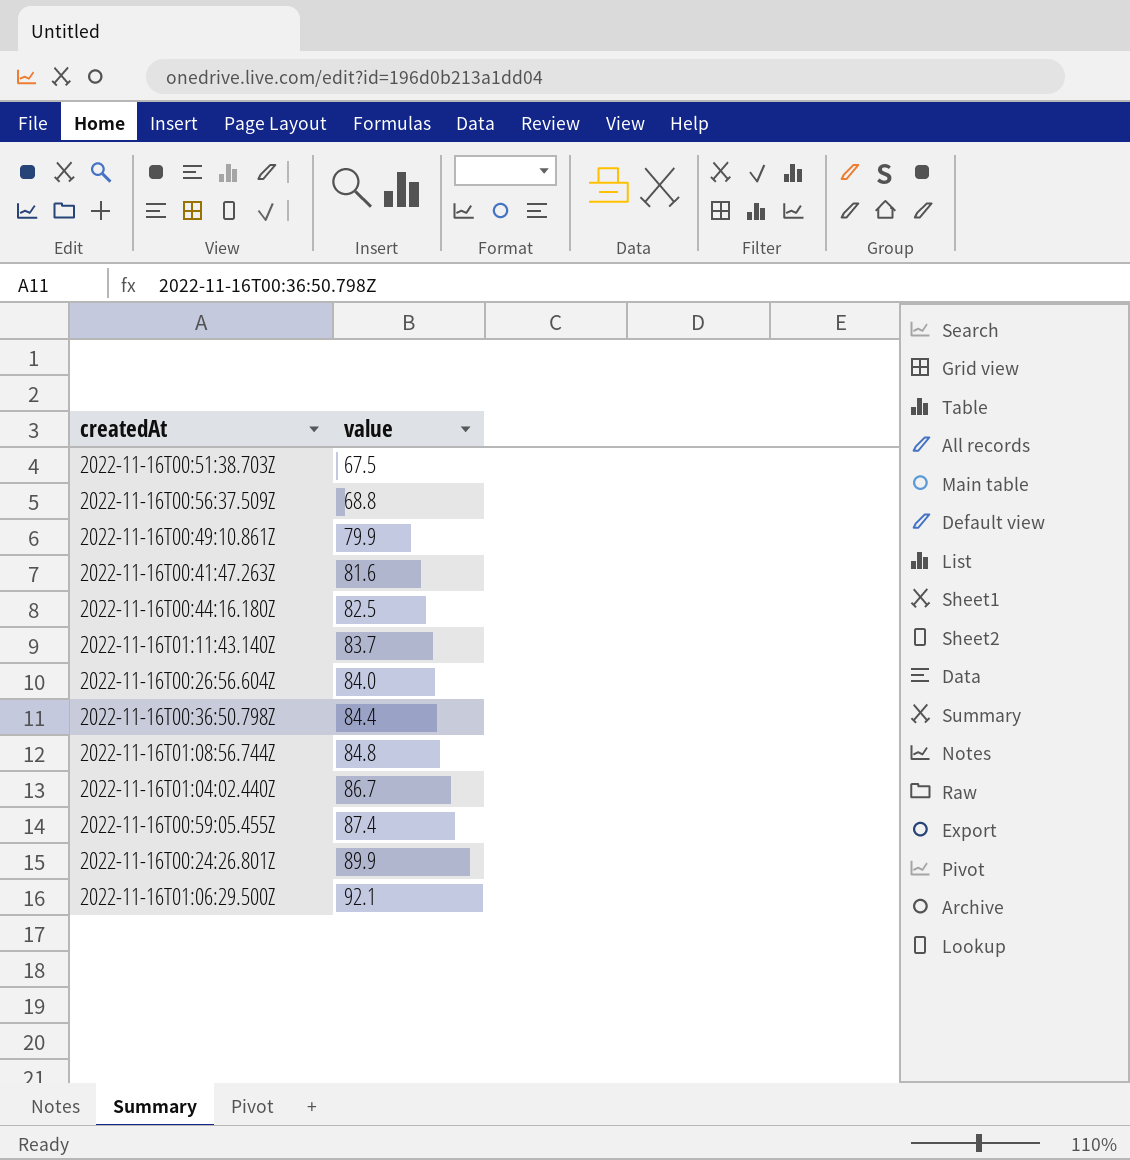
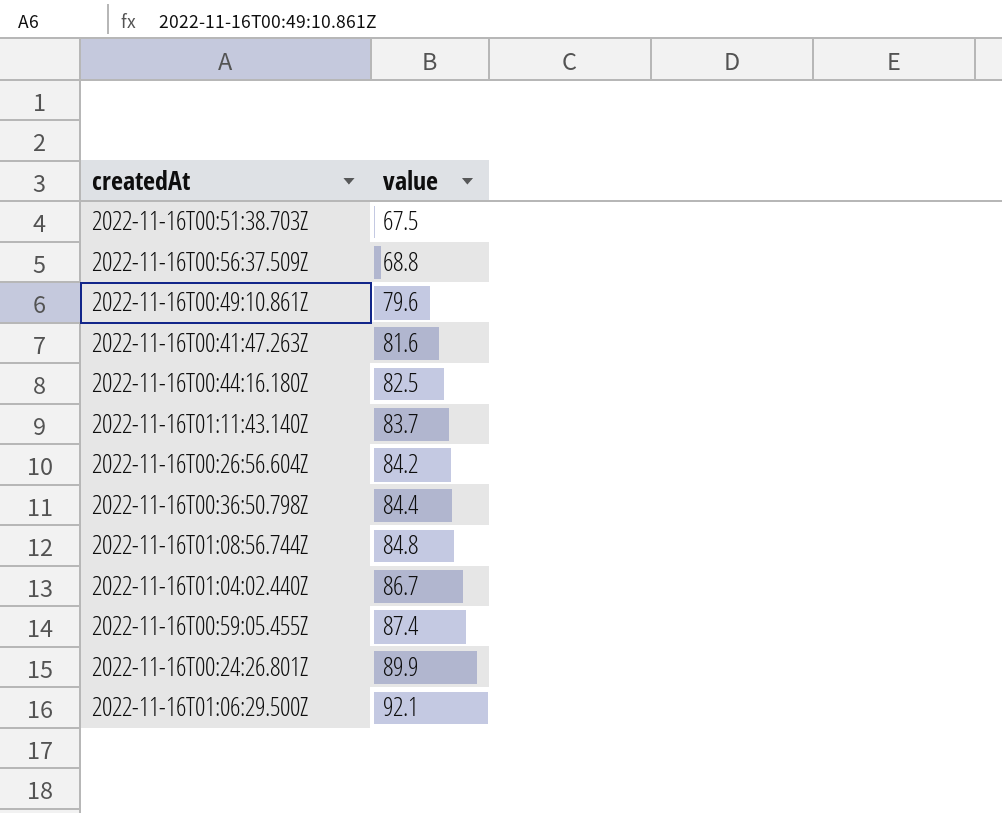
2022-11-16T00:49:10.861Z | value: 79.9 -> 79.6
2022-11-16T00:26:56.604Z | value: 84.0 -> 84.2

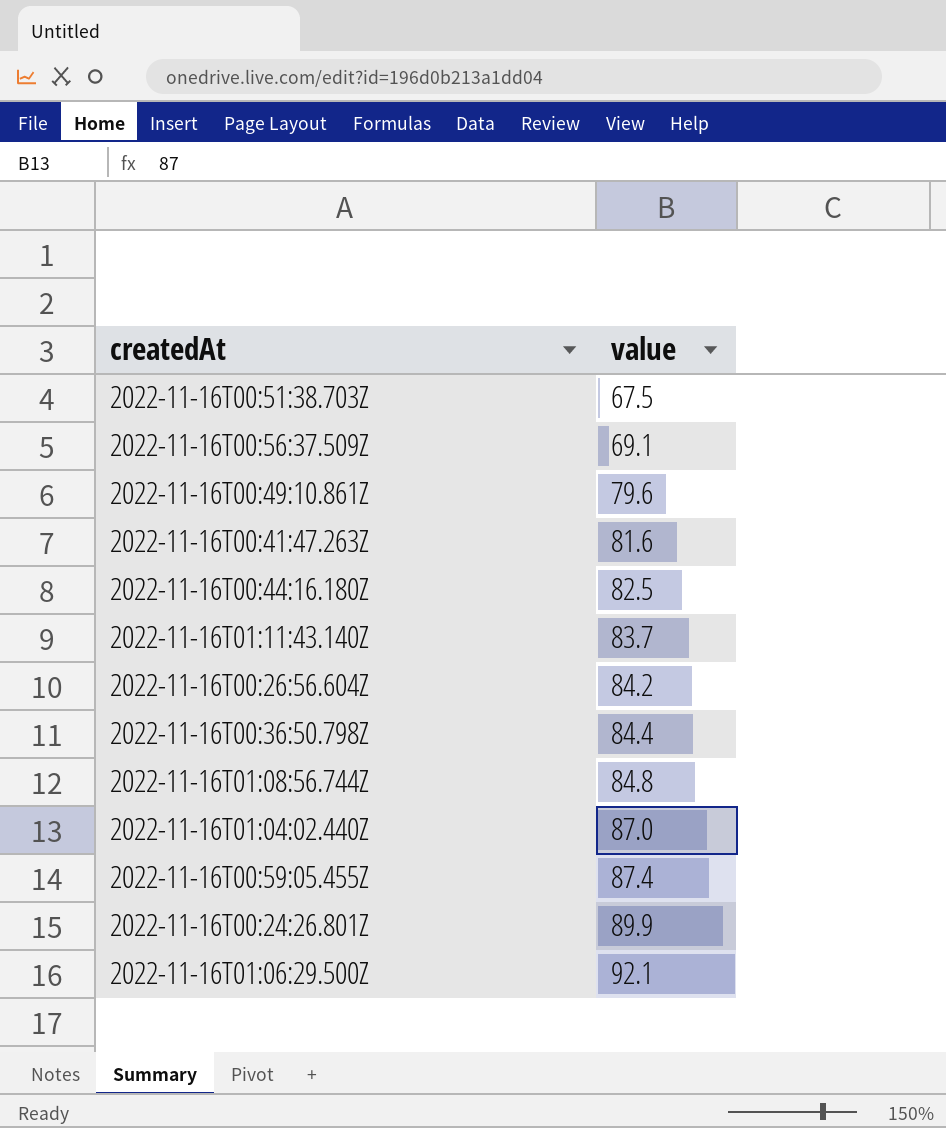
2022-11-16T00:56:37.509Z | value: 68.8 -> 69.1
2022-11-16T01:04:02.440Z | value: 86.7 -> 87.0

